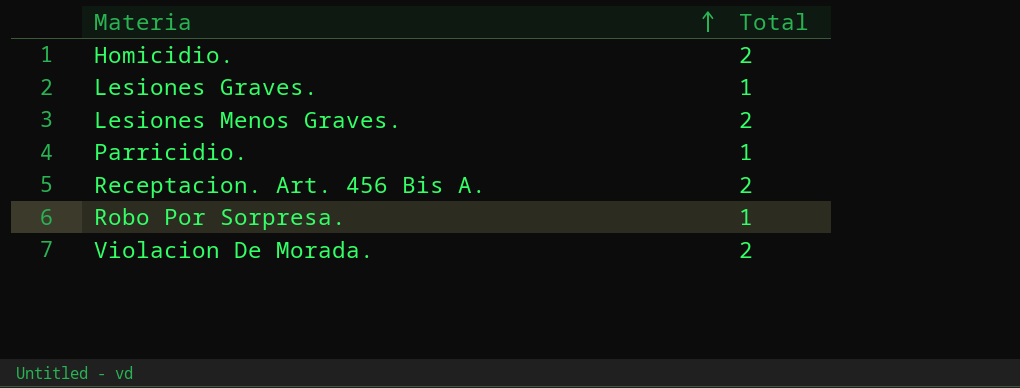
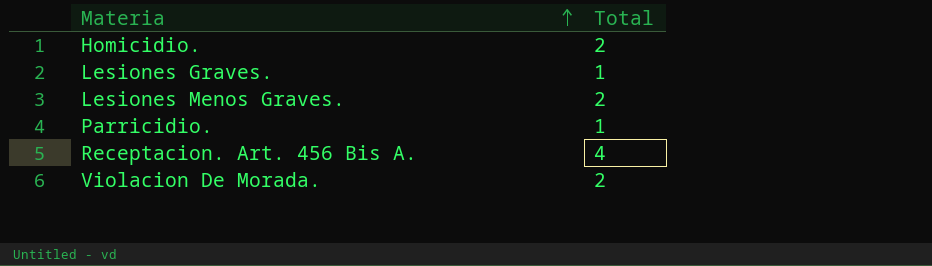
row Robo Por Sorpresa.: 1 -> none
Receptacion. Art. 456 Bis A. | Total: 2 -> 4

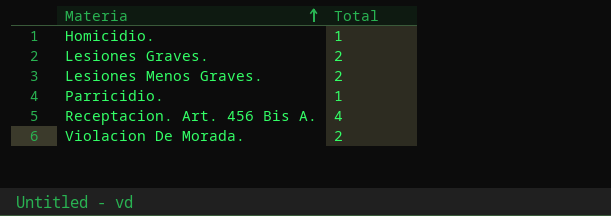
Homicidio. | Total: 2 -> 1
Lesiones Graves. | Total: 1 -> 2

